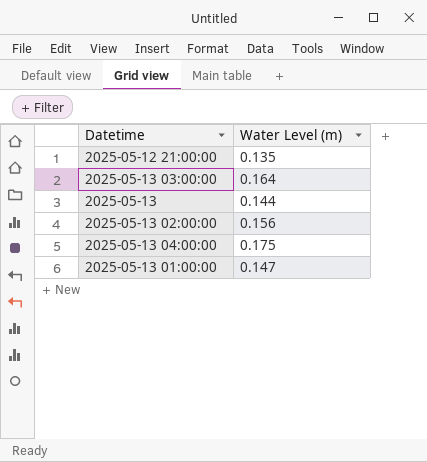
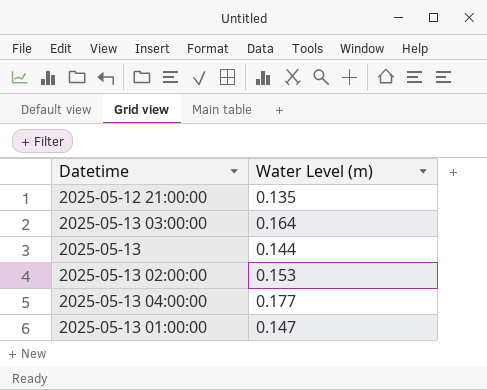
2025-05-13 02:00:00 | Water Level (m): 0.156 -> 0.153
2025-05-13 04:00:00 | Water Level (m): 0.175 -> 0.177

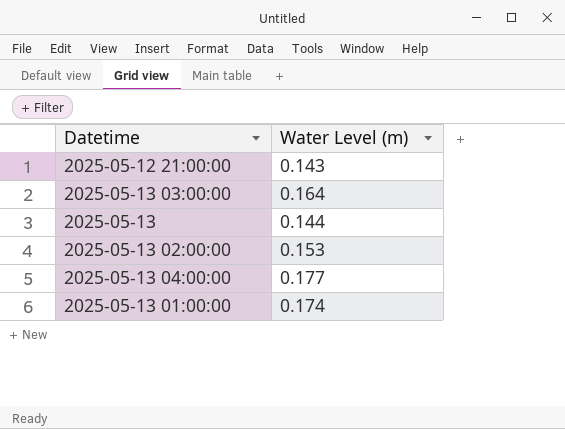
2025-05-12 21:00:00 | Water Level (m): 0.135 -> 0.143
2025-05-13 01:00:00 | Water Level (m): 0.147 -> 0.174

